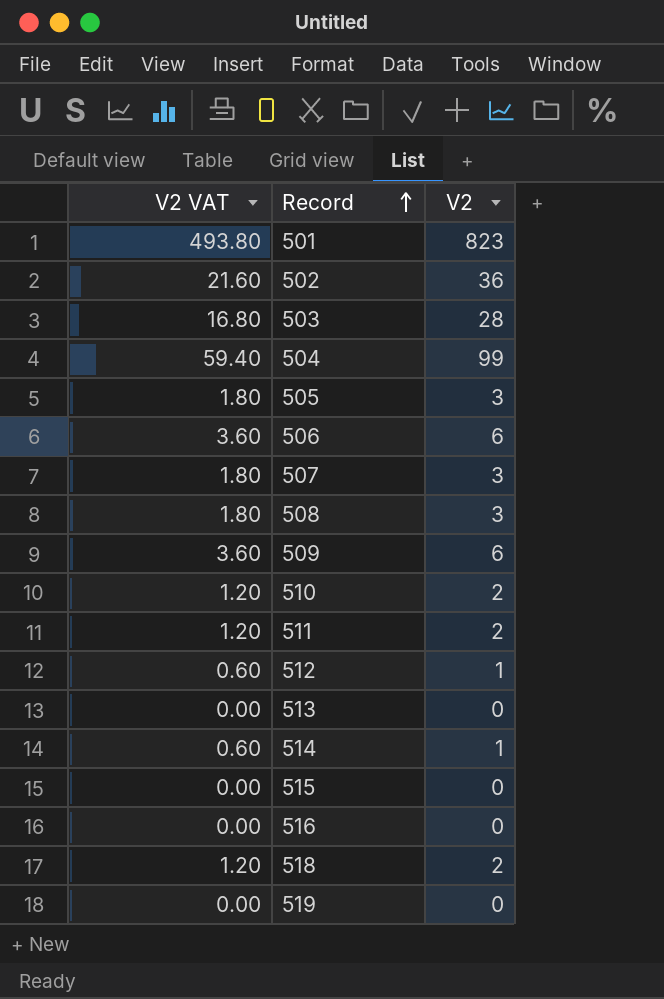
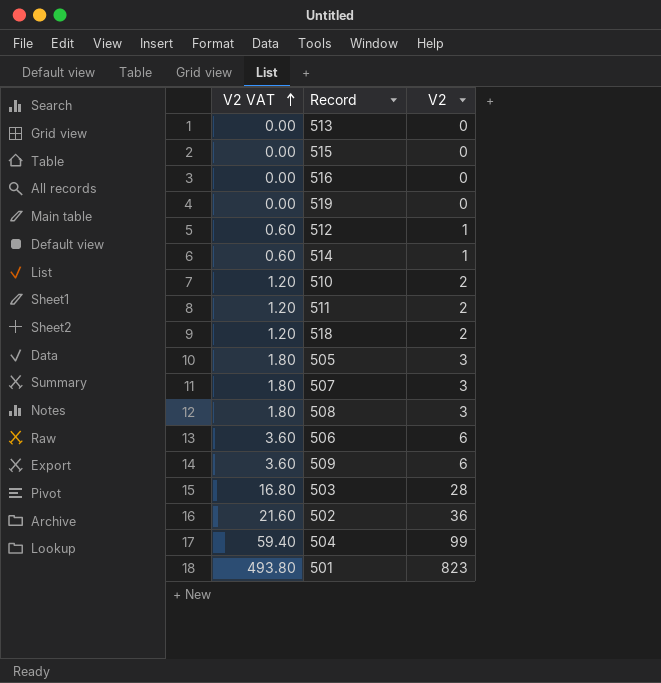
row order: Record ascending -> V2 VAT ascending

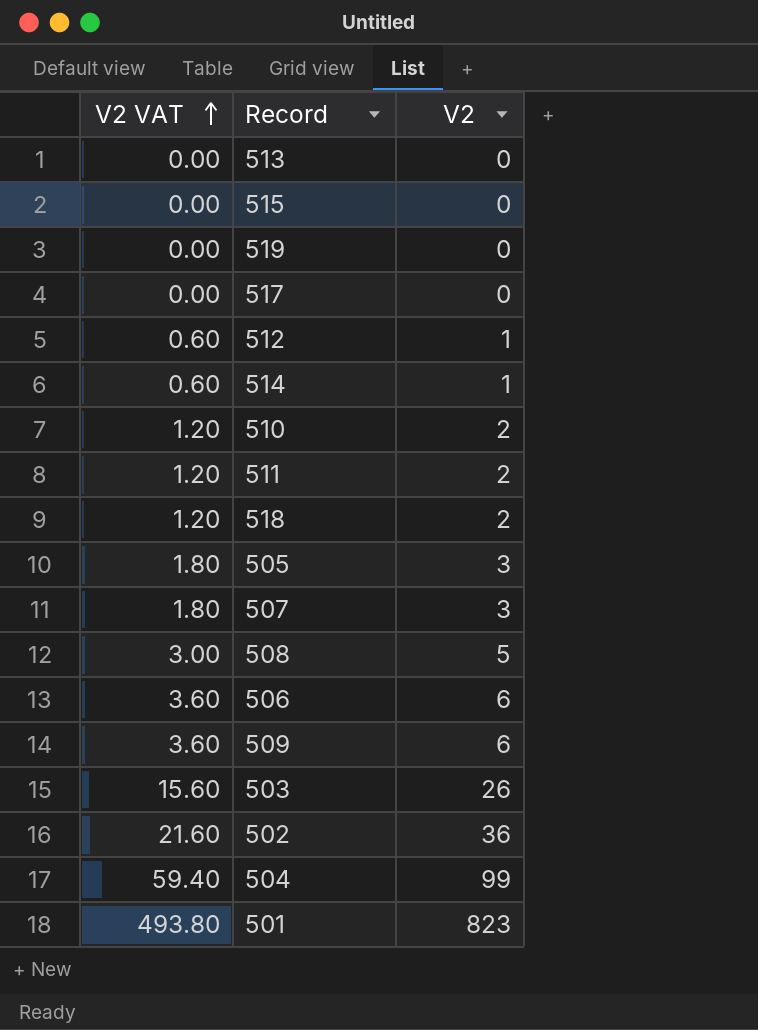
row 516: 0.00 | 0 -> none
row 517: none -> 0.00 | 0
508 | V2 VAT: 1.80 -> 3.00
508 | V2: 3 -> 5
503 | V2 VAT: 16.80 -> 15.60
503 | V2: 28 -> 26

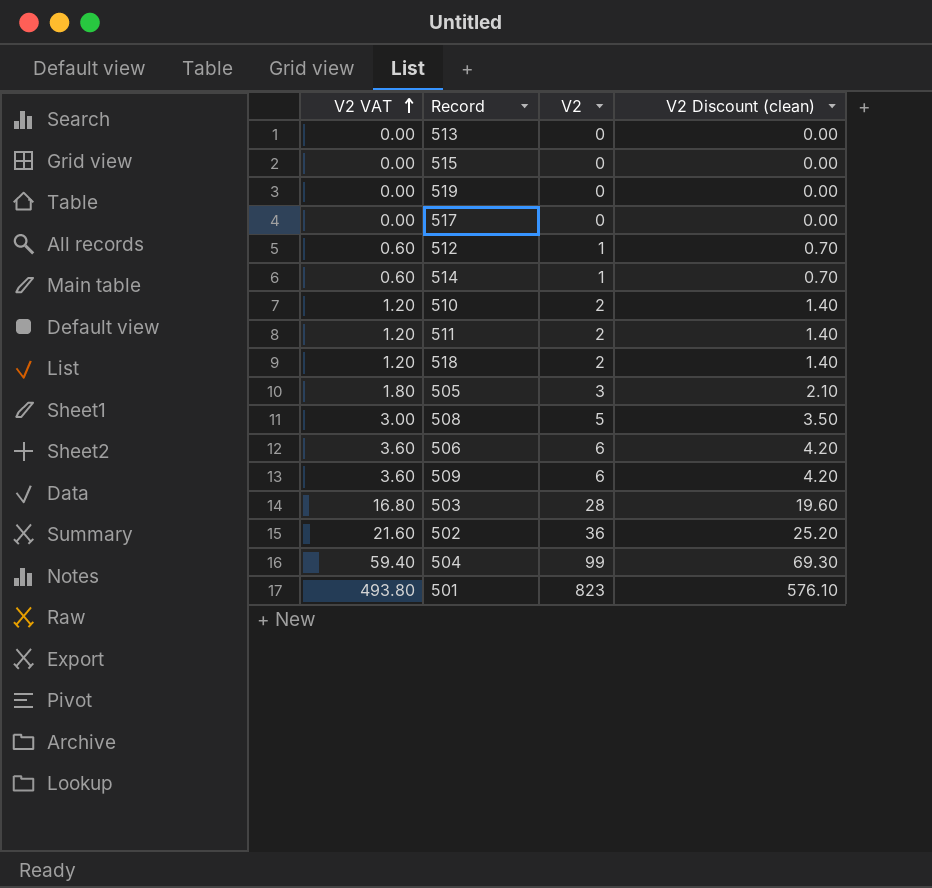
column V2 Discount (clean) | formula: none -> [V2] * 0.7
row 507: 1.80 | 3 -> none
503 | V2 VAT: 15.60 -> 16.80
503 | V2: 26 -> 28

